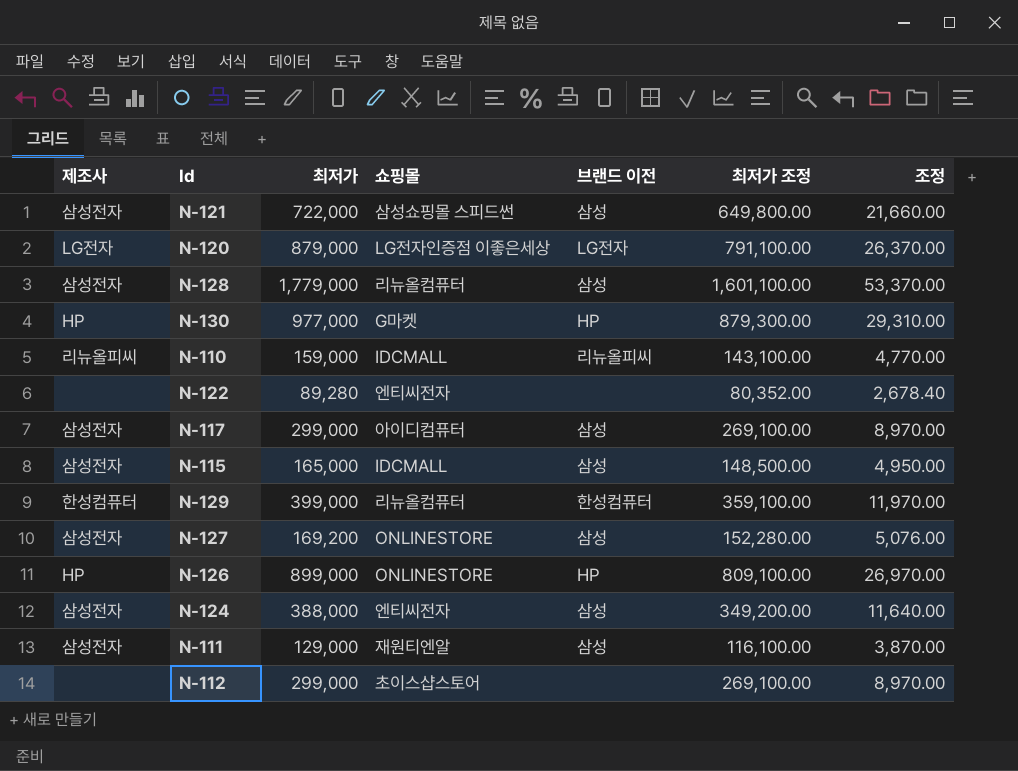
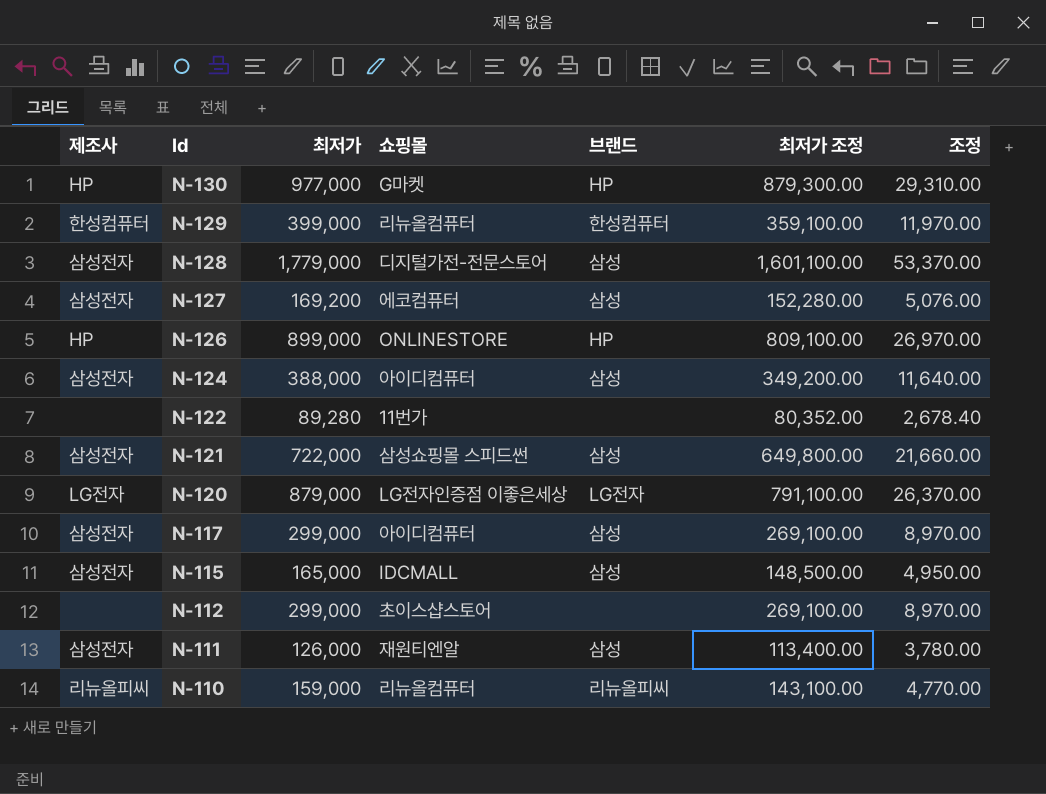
row order: none -> Id descending
column name: 브랜드 이전 -> 브랜드
N-128 | 쇼핑몰: 리뉴올컴퓨터 -> 디지털가전-전문스토어
N-127 | 쇼핑몰: ONLINESTORE -> 에코컴퓨터
N-124 | 쇼핑몰: 엔티씨전자 -> 아이디컴퓨터
N-122 | 쇼핑몰: 엔티씨전자 -> 11번가
N-111 | 최저가: 129,000 -> 126,000
N-111 | 최저가 조정: 116,100.00 -> 113,400.00
N-111 | 조정: 3,870.00 -> 3,780.00
N-110 | 쇼핑몰: IDCMALL -> 리뉴올컴퓨터

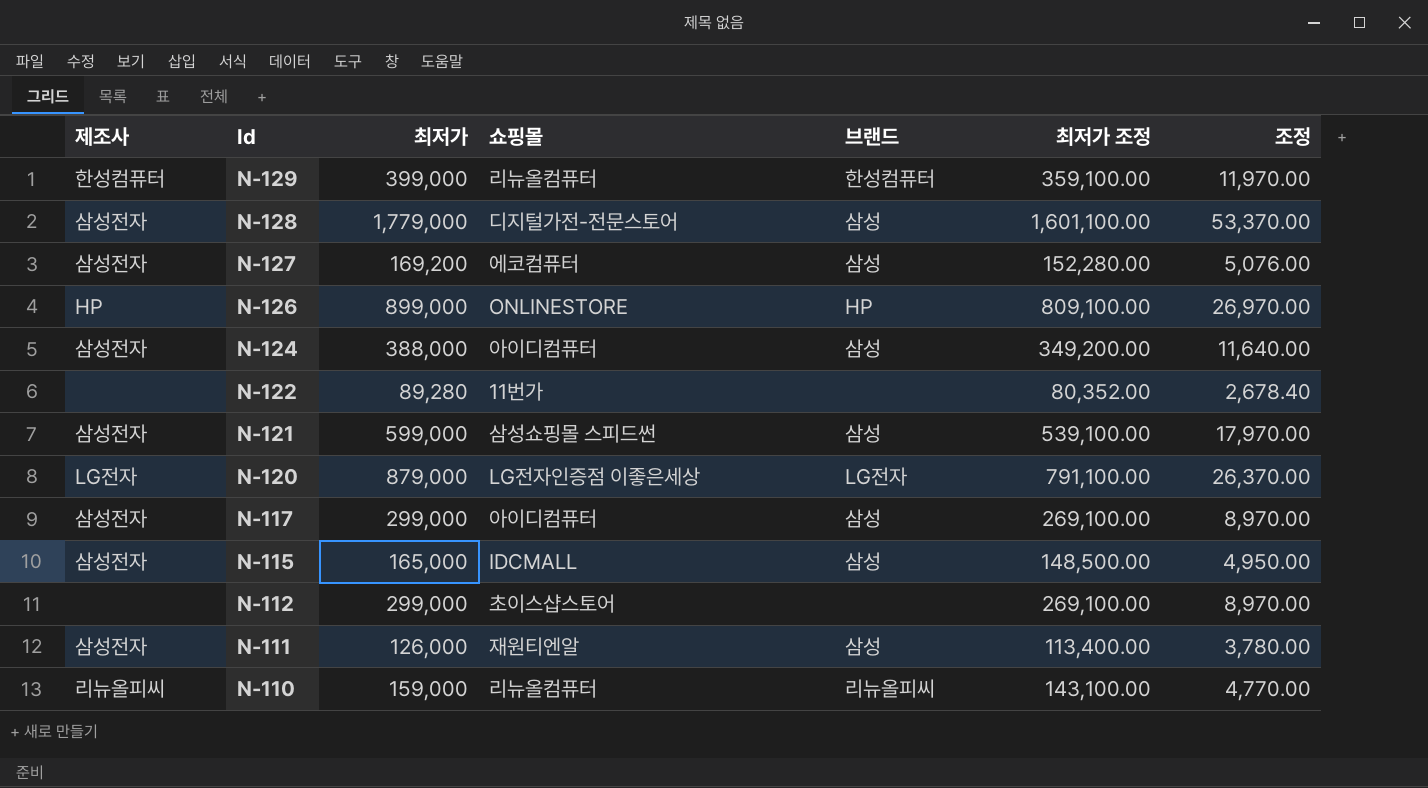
row N-130: HP | 977,000 | G마켓 | HP | 879,300.00 | 29,310.00 -> none
N-121 | 최저가: 722,000 -> 599,000
N-121 | 최저가 조정: 649,800.00 -> 539,100.00
N-121 | 조정: 21,660.00 -> 17,970.00

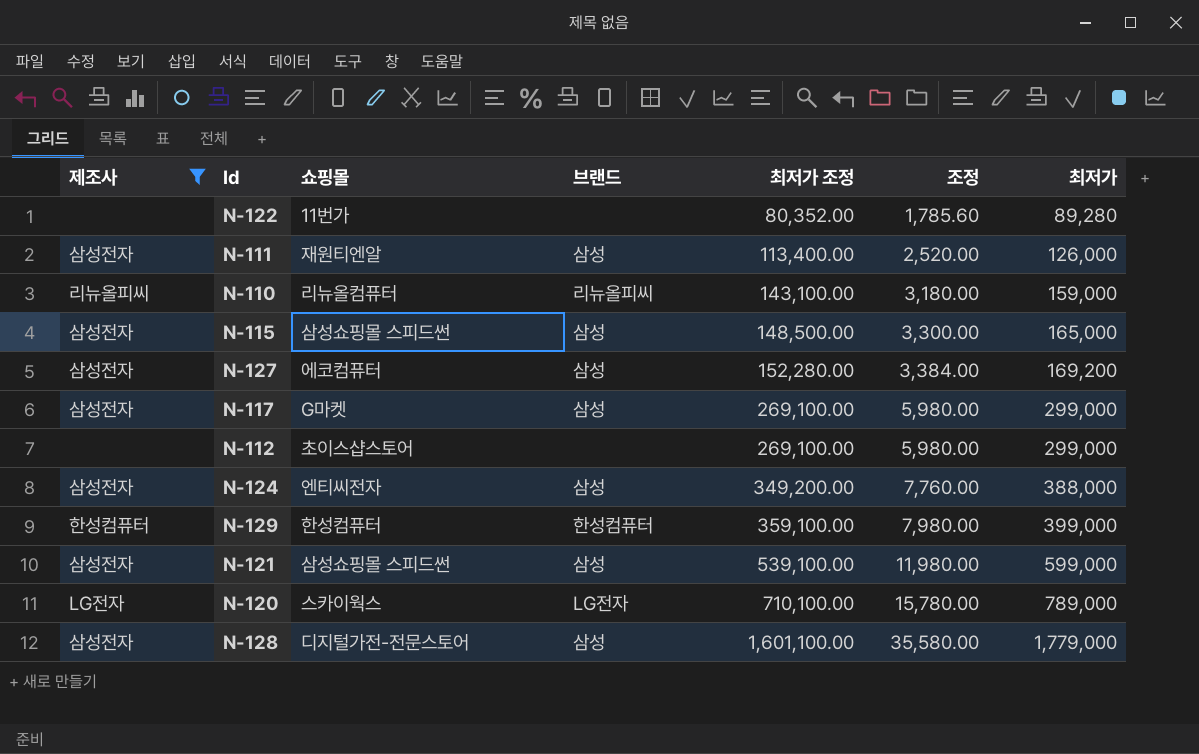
filter: none -> 제조사 != HP
row order: Id descending -> 최저가 조정 ascending
column 조정 | formula: [최저가] * 0.03 -> [최저가] * 0.02
column 최저가 | position: 3 -> 7
N-115 | 쇼핑몰: IDCMALL -> 삼성쇼핑몰 스피드썬
N-117 | 쇼핑몰: 아이디컴퓨터 -> G마켓
N-124 | 쇼핑몰: 아이디컴퓨터 -> 엔티씨전자
N-129 | 쇼핑몰: 리뉴올컴퓨터 -> 한성컴퓨터
N-120 | 쇼핑몰: LG전자인증점 이좋은세상 -> 스카이웍스
N-120 | 최저가 조정: 791,100.00 -> 710,100.00
N-120 | 최저가: 879,000 -> 789,000

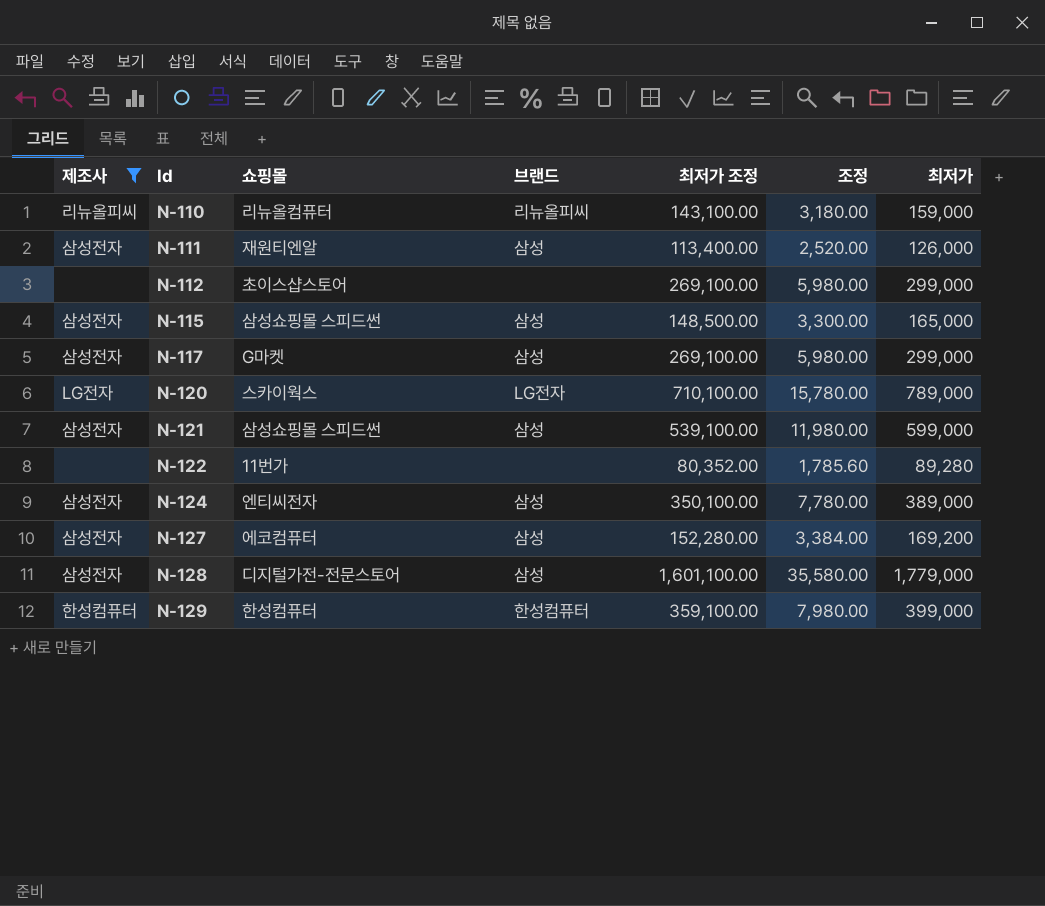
row order: 최저가 조정 ascending -> Id ascending
N-124 | 최저가 조정: 349,200.00 -> 350,100.00
N-124 | 조정: 7,760.00 -> 7,780.00
N-124 | 최저가: 388,000 -> 389,000

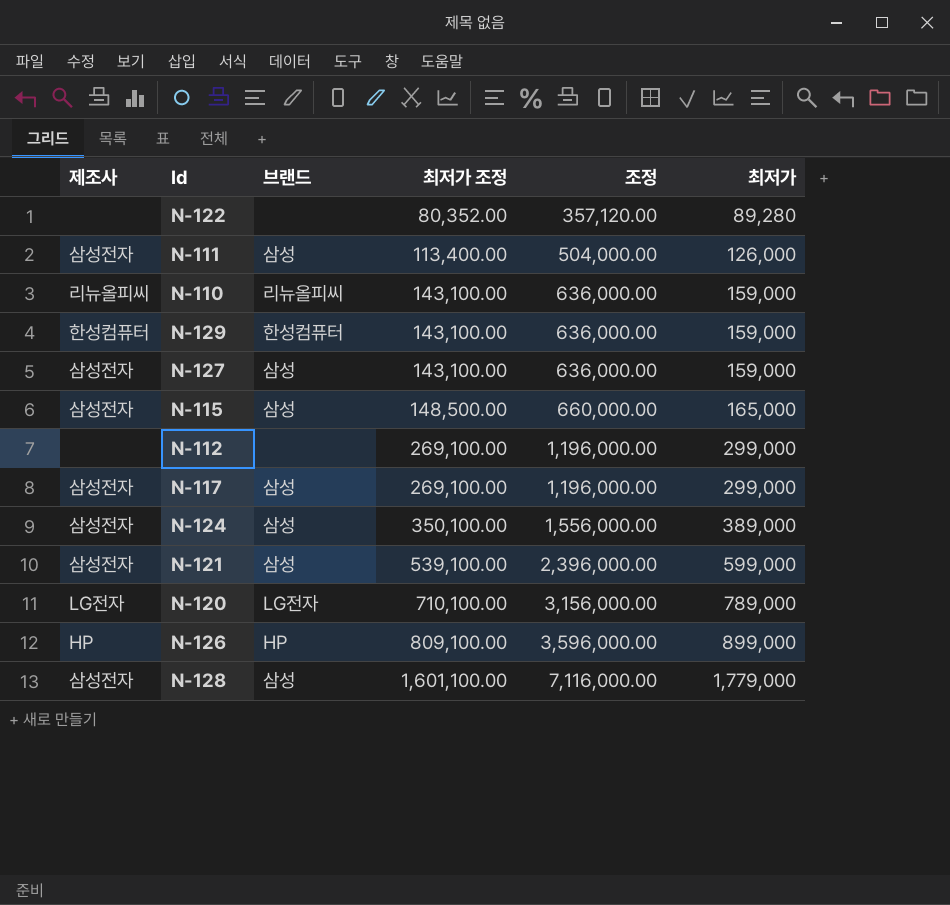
filter: 제조사 != HP -> none
row order: Id ascending -> 최저가 조정 ascending
column 쇼핑몰 | position: 3 -> none
column 조정 | formula: [최저가] * 0.02 -> [최저가] * 4
N-129 | 최저가 조정: 359,100.00 -> 143,100.00
N-129 | 최저가: 399,000 -> 159,000
N-127 | 최저가 조정: 152,280.00 -> 143,100.00
N-127 | 최저가: 169,200 -> 159,000

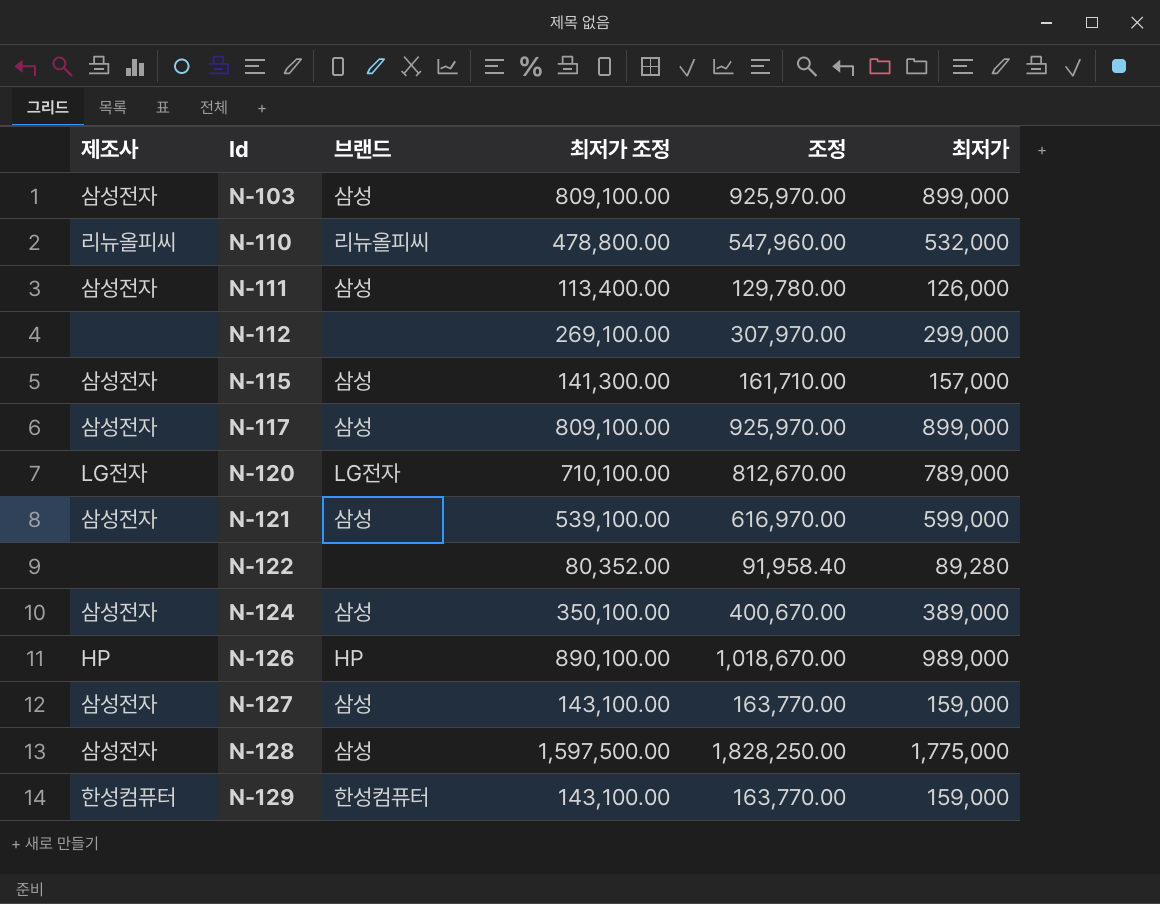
row order: 최저가 조정 ascending -> Id ascending
column 조정 | formula: [최저가] * 4 -> [최저가] * 1.03
row N-103: none -> 삼성전자 | 삼성 | 809,100.00 | 925,970.00 | 899,000
N-110 | 최저가 조정: 143,100.00 -> 478,800.00
N-110 | 최저가: 159,000 -> 532,000
N-115 | 최저가 조정: 148,500.00 -> 141,300.00
N-115 | 최저가: 165,000 -> 157,000
N-117 | 최저가 조정: 269,100.00 -> 809,100.00
N-117 | 최저가: 299,000 -> 899,000
N-126 | 최저가 조정: 809,100.00 -> 890,100.00
N-126 | 최저가: 899,000 -> 989,000
N-128 | 최저가 조정: 1,601,100.00 -> 1,597,500.00
N-128 | 최저가: 1,779,000 -> 1,775,000

